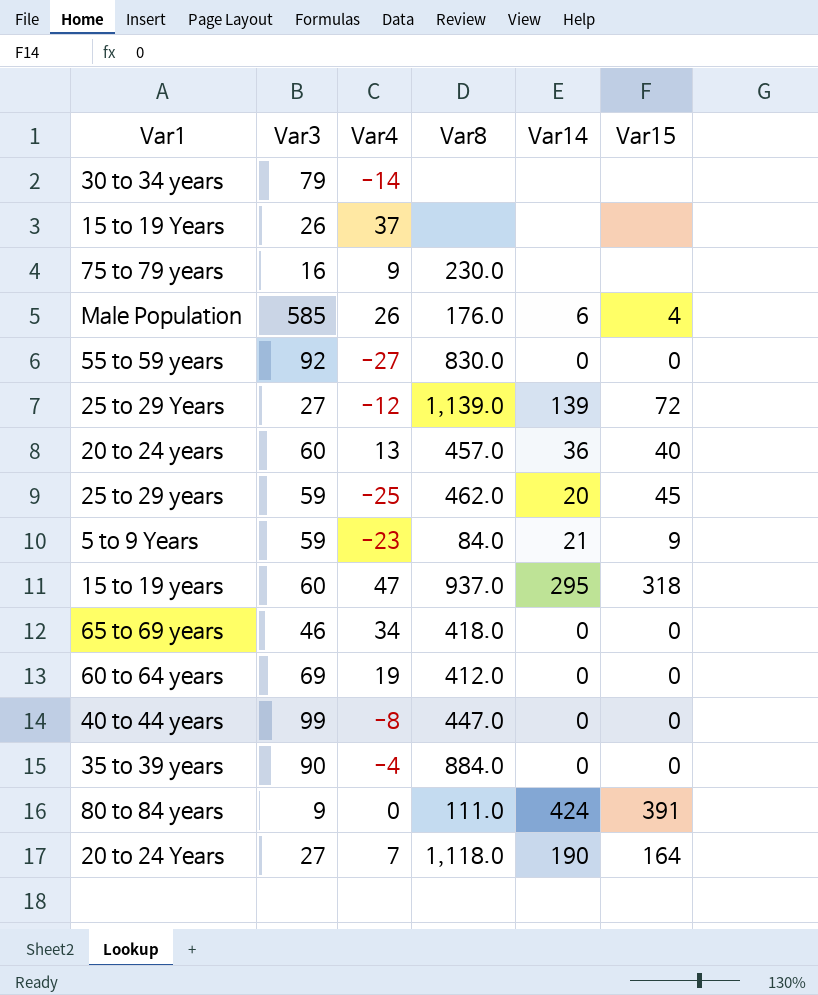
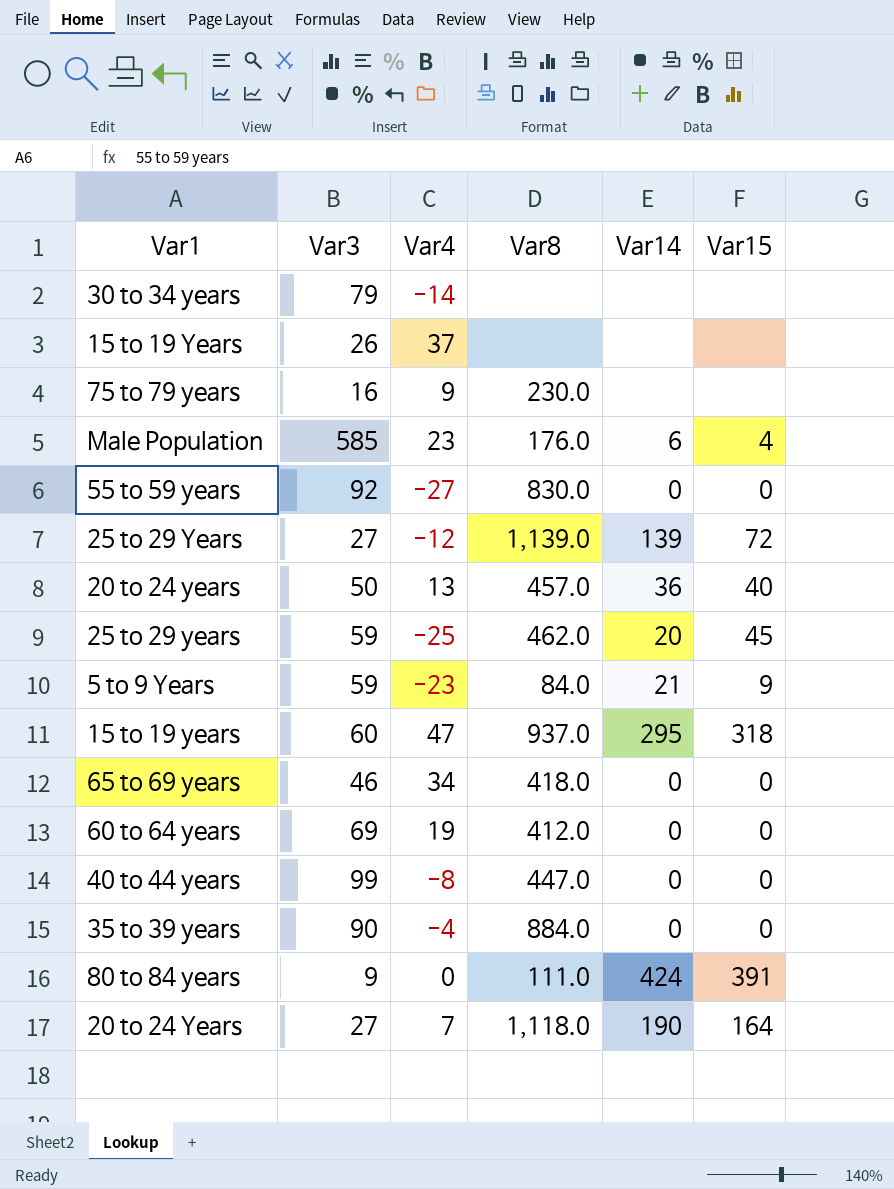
Male Population | Var4: 26 -> 23
20 to 24 years | Var3: 60 -> 50

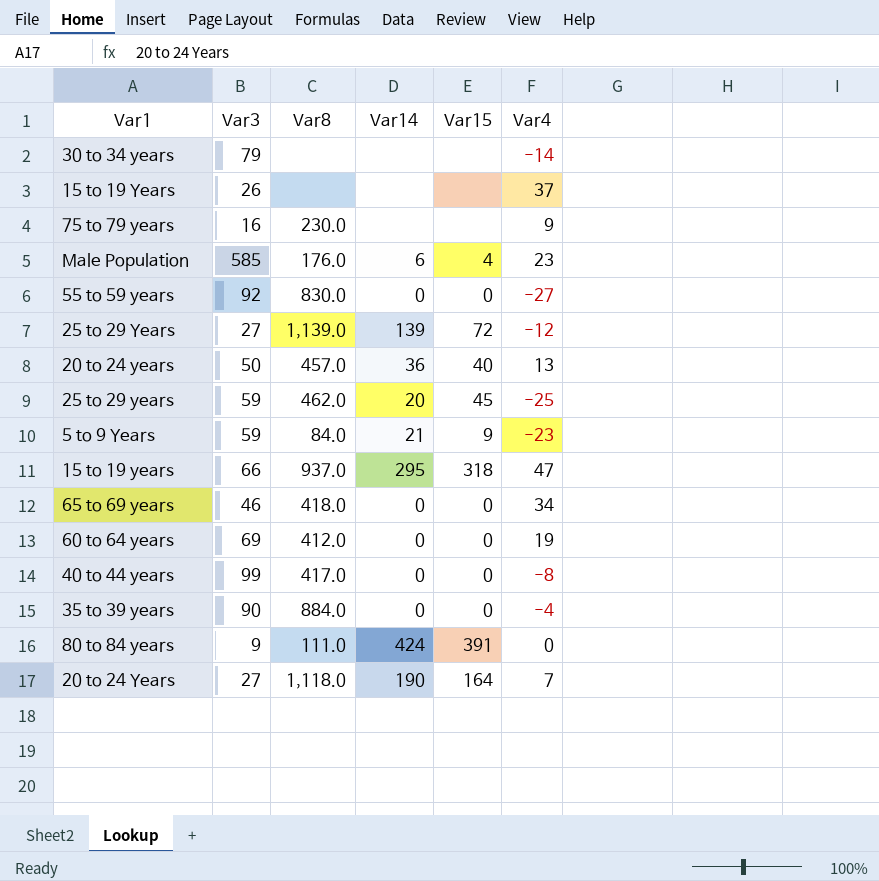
column Var4 | position: 3 -> 6
15 to 19 years | Var3: 60 -> 66
40 to 44 years | Var8: 447.0 -> 417.0

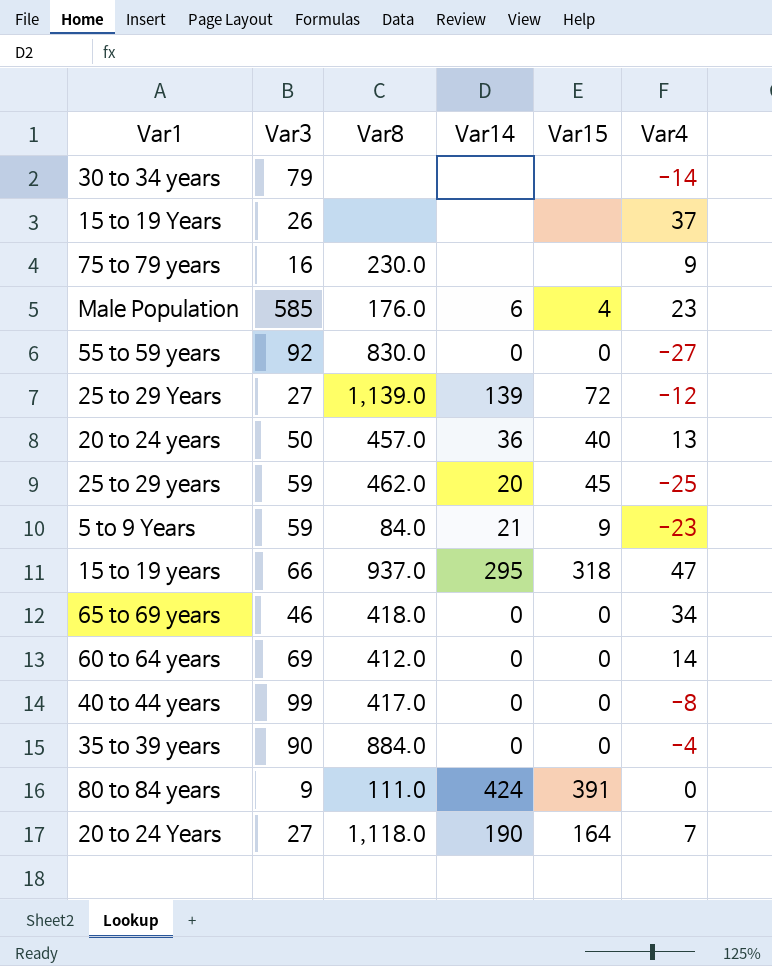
60 to 64 years | Var4: 19 -> 14

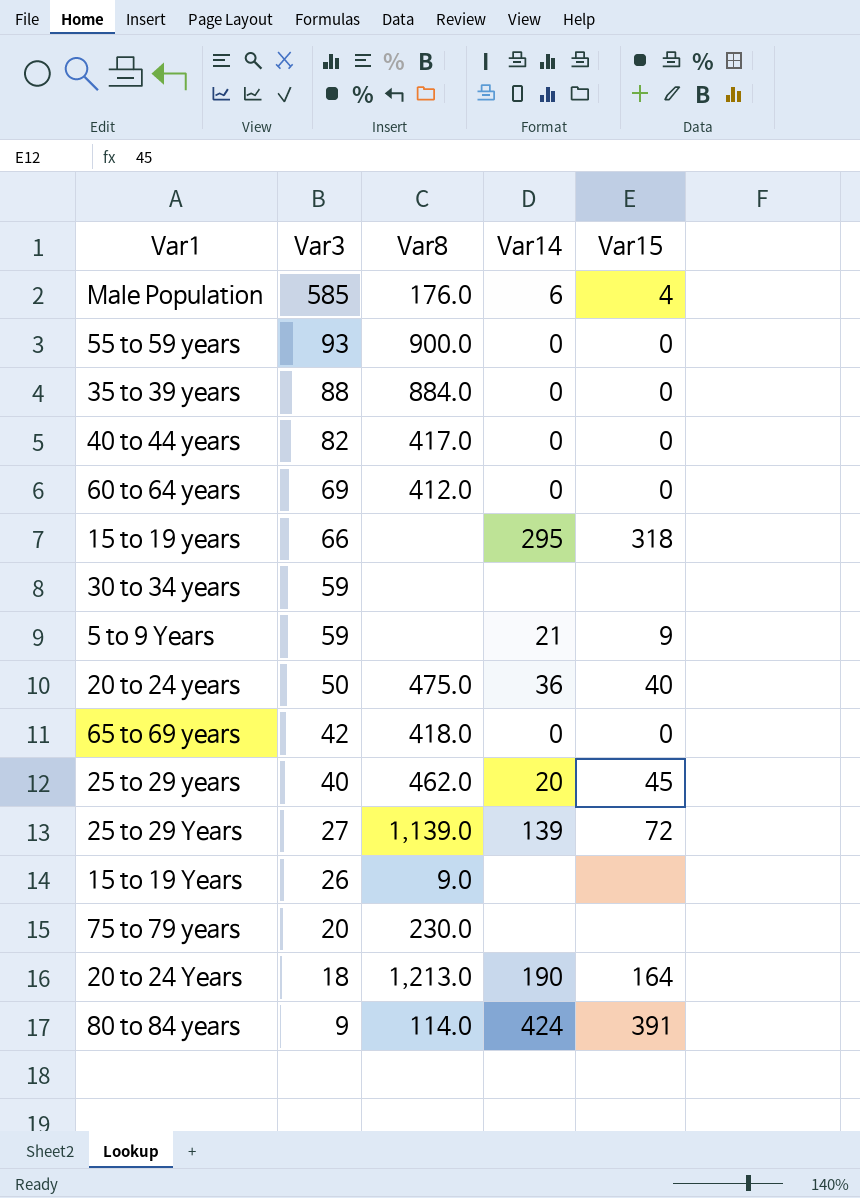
row order: none -> Var3 descending
column Var4 | position: 6 -> none
55 to 59 years | Var3: 92 -> 93
55 to 59 years | Var8: 830.0 -> 900.0
35 to 39 years | Var3: 90 -> 88
40 to 44 years | Var3: 99 -> 82
15 to 19 years | Var8: 937.0 -> none
30 to 34 years | Var3: 79 -> 59
5 to 9 Years | Var8: 84.0 -> none
20 to 24 years | Var8: 457.0 -> 475.0
65 to 69 years | Var3: 46 -> 42
25 to 29 years | Var3: 59 -> 40
15 to 19 Years | Var8: none -> 9.0
75 to 79 years | Var3: 16 -> 20
20 to 24 Years | Var3: 27 -> 18
20 to 24 Years | Var8: 1,118.0 -> 1,213.0
80 to 84 years | Var8: 111.0 -> 114.0

